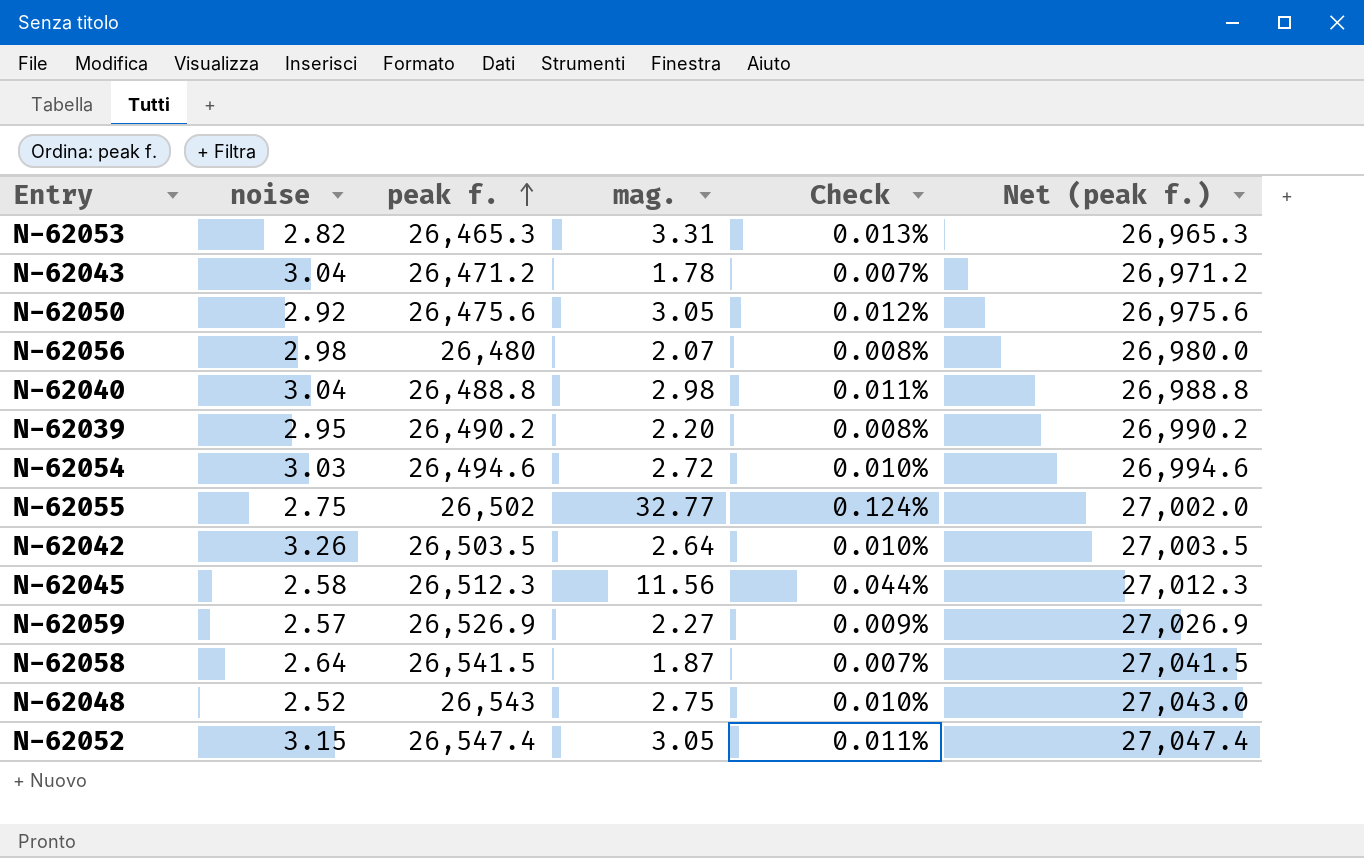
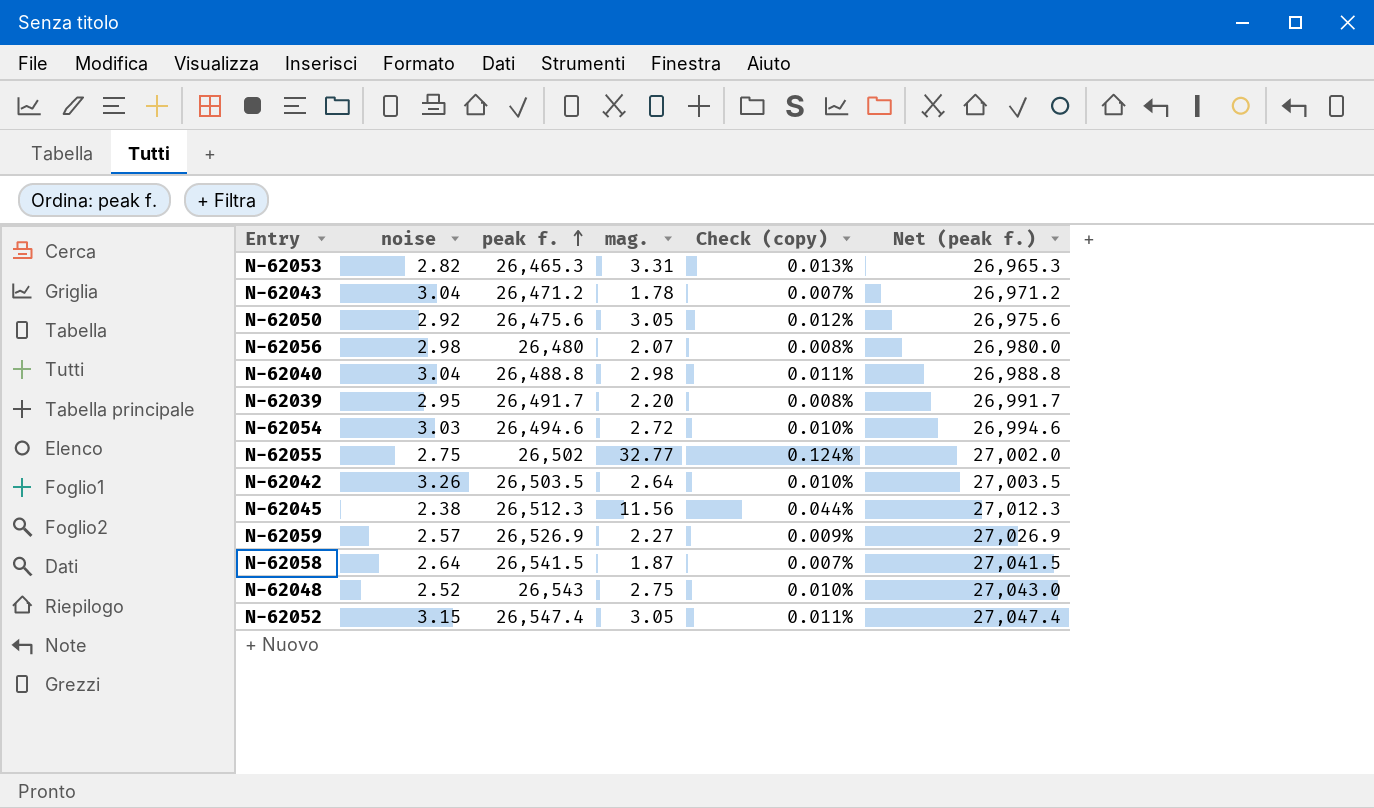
column name: Check -> Check (copy)
N-62039 | peak f.: 26,490.2 -> 26,491.7
N-62039 | Net (peak f.): 26,990.2 -> 26,991.7
N-62045 | noise: 2.58 -> 2.38

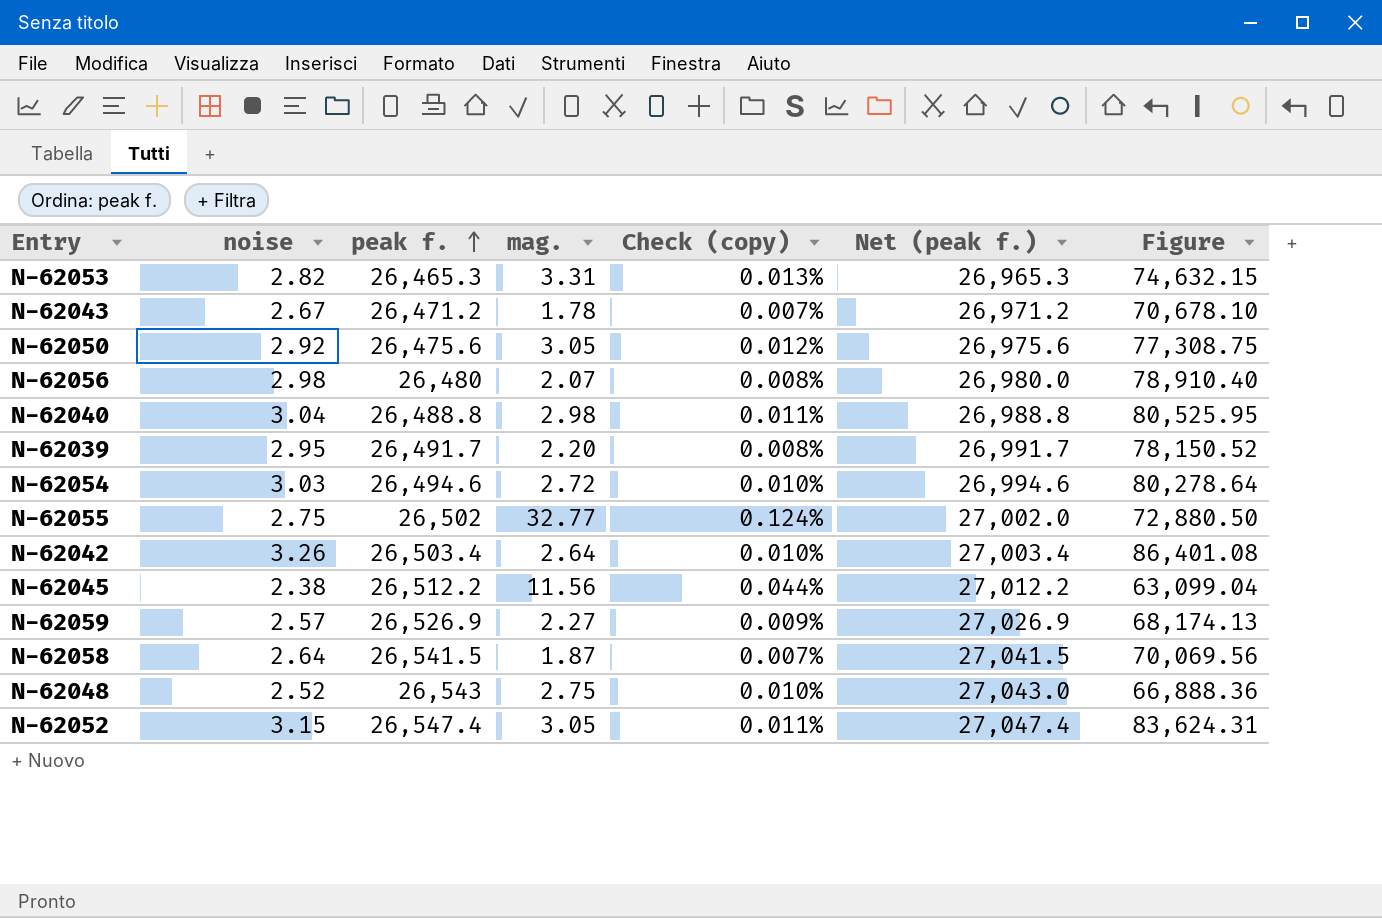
column Figure | formula: none -> [noise] * [peak f.]
N-62043 | noise: 3.04 -> 2.67
N-62042 | peak f.: 26,503.5 -> 26,503.4
N-62042 | Net (peak f.): 27,003.5 -> 27,003.4
N-62045 | peak f.: 26,512.3 -> 26,512.2
N-62045 | Net (peak f.): 27,012.3 -> 27,012.2

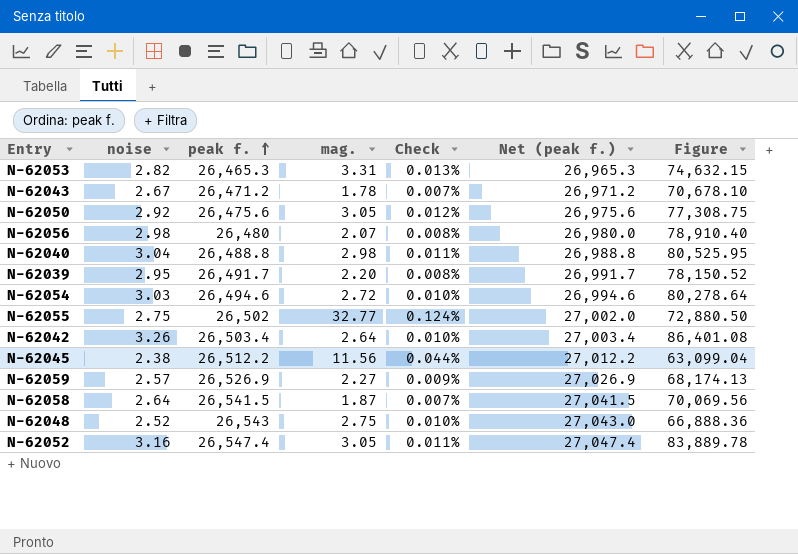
column name: Check (copy) -> Check
N-62052 | noise: 3.15 -> 3.16
N-62052 | Figure: 83,624.31 -> 83,889.78

